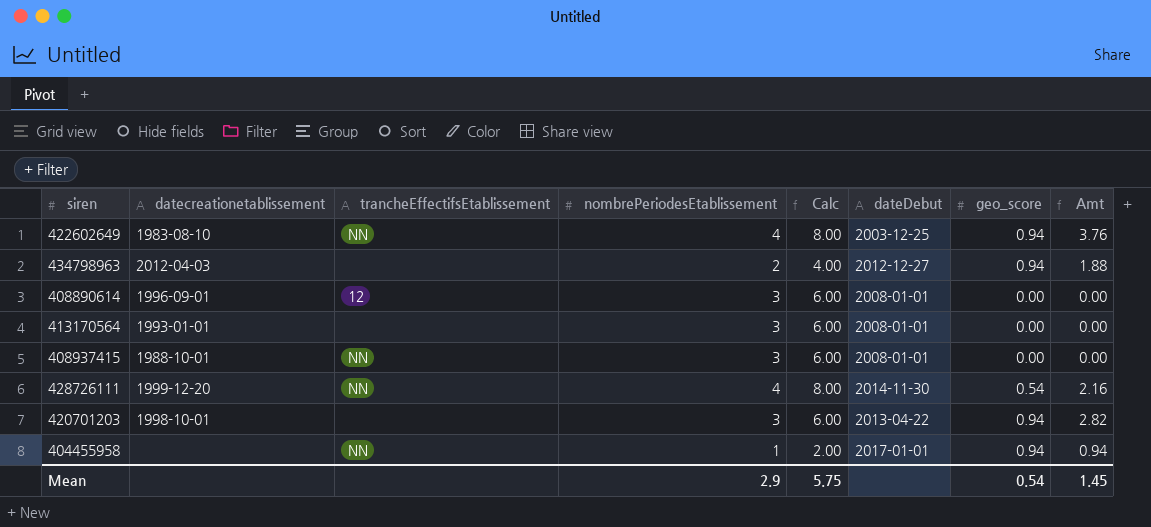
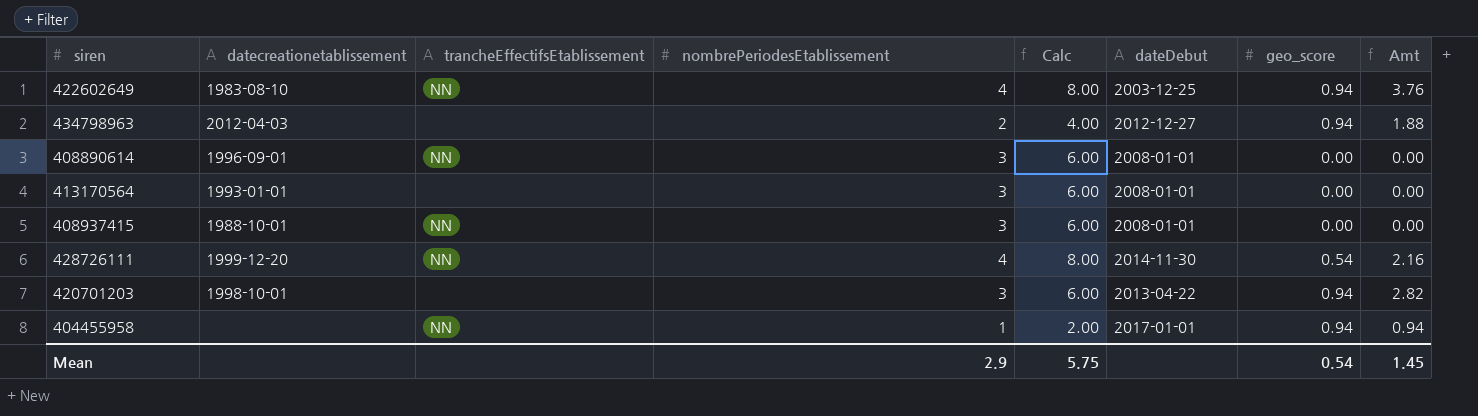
408890614 | trancheEffectifsEtablissement: 12 -> NN

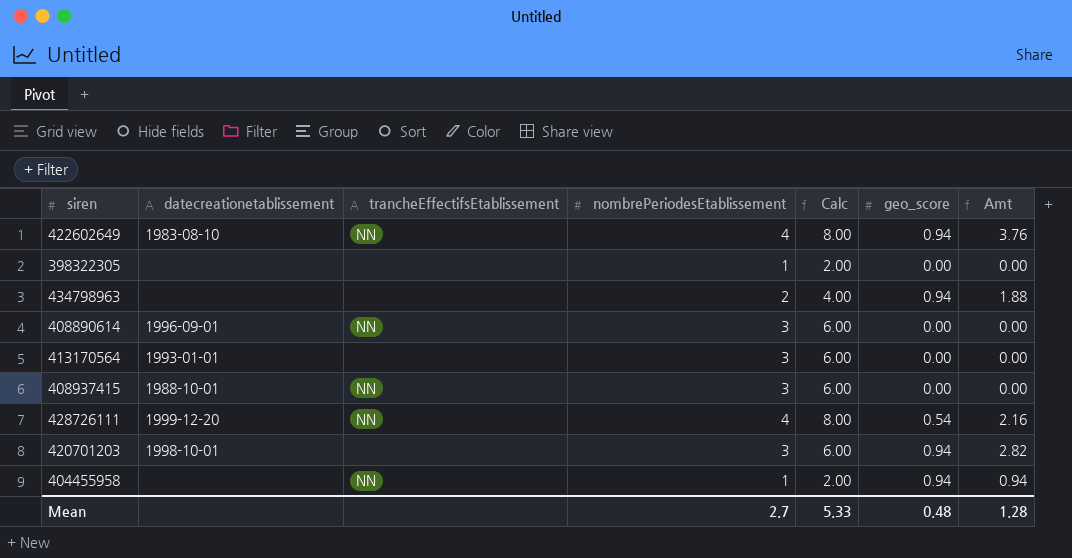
column dateDebut | position: 6 -> none
row 398322305: none -> none | none | 1 | 2.00 | 0.00 | 0.00
434798963 | datecreationetablissement: 2012-04-03 -> none
Mean | nombrePeriodesEtablissement: 2.9 -> 2.7
Mean | Calc: 5.75 -> 5.33
Mean | geo_score: 0.54 -> 0.48
Mean | Amt: 1.45 -> 1.28

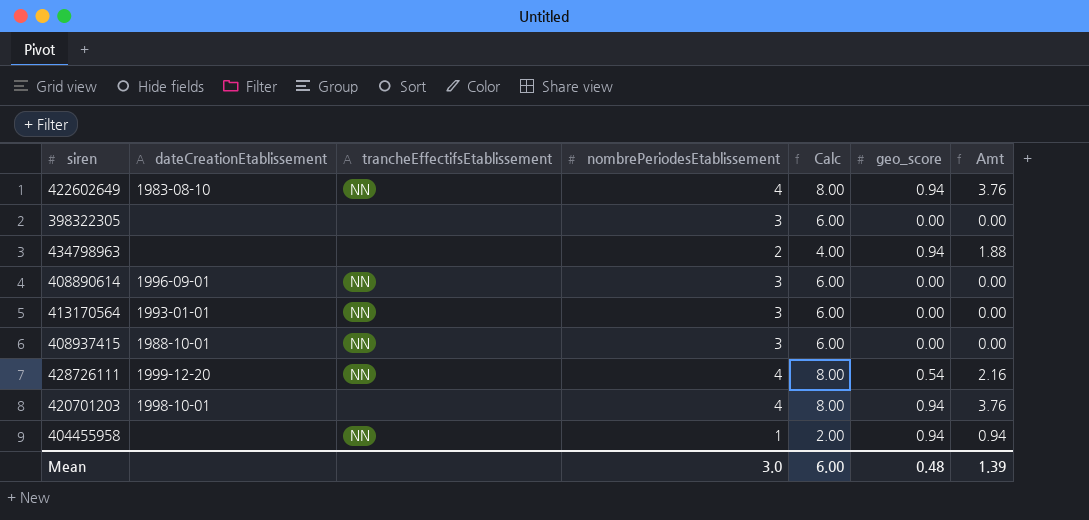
column name: datecreationetablissement -> dateCreationEtablissement
398322305 | nombrePeriodesEtablissement: 1 -> 3
398322305 | Calc: 2.00 -> 6.00
413170564 | trancheEffectifsEtablissement: none -> NN
420701203 | nombrePeriodesEtablissement: 3 -> 4
420701203 | Calc: 6.00 -> 8.00
420701203 | Amt: 2.82 -> 3.76
Mean | nombrePeriodesEtablissement: 2.7 -> 3.0
Mean | Calc: 5.33 -> 6.00
Mean | Amt: 1.28 -> 1.39

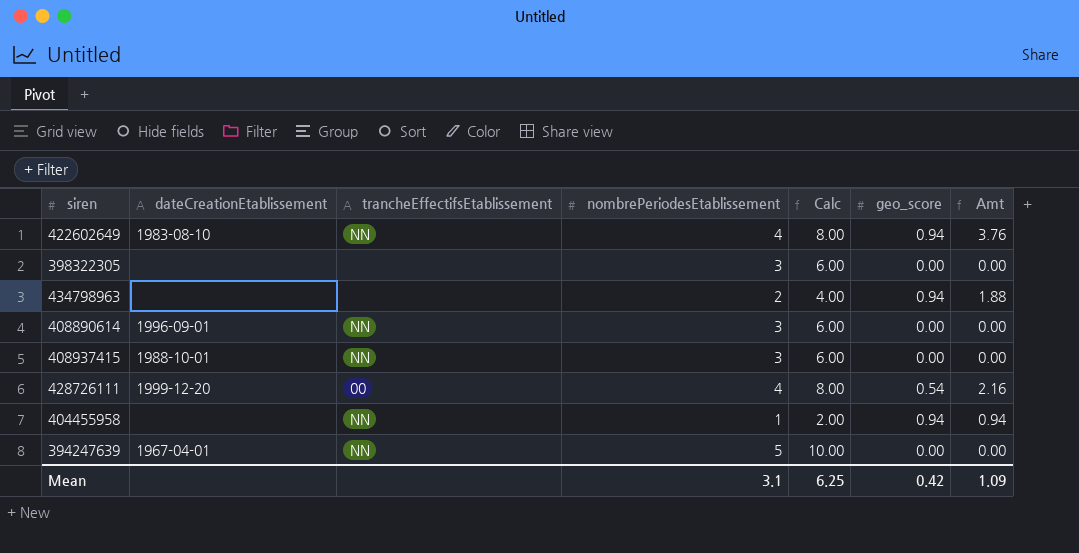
row 413170564: 1993-01-01 | NN | 3 | 6.00 | 0.00 | 0.00 -> none
row 420701203: 1998-10-01 | none | 4 | 8.00 | 0.94 | 3.76 -> none
428726111 | trancheEffectifsEtablissement: NN -> 00
row 394247639: none -> 1967-04-01 | NN | 5 | 10.00 | 0.00 | 0.00
Mean | nombrePeriodesEtablissement: 3.0 -> 3.1
Mean | Calc: 6.00 -> 6.25
Mean | geo_score: 0.48 -> 0.42
Mean | Amt: 1.39 -> 1.09

